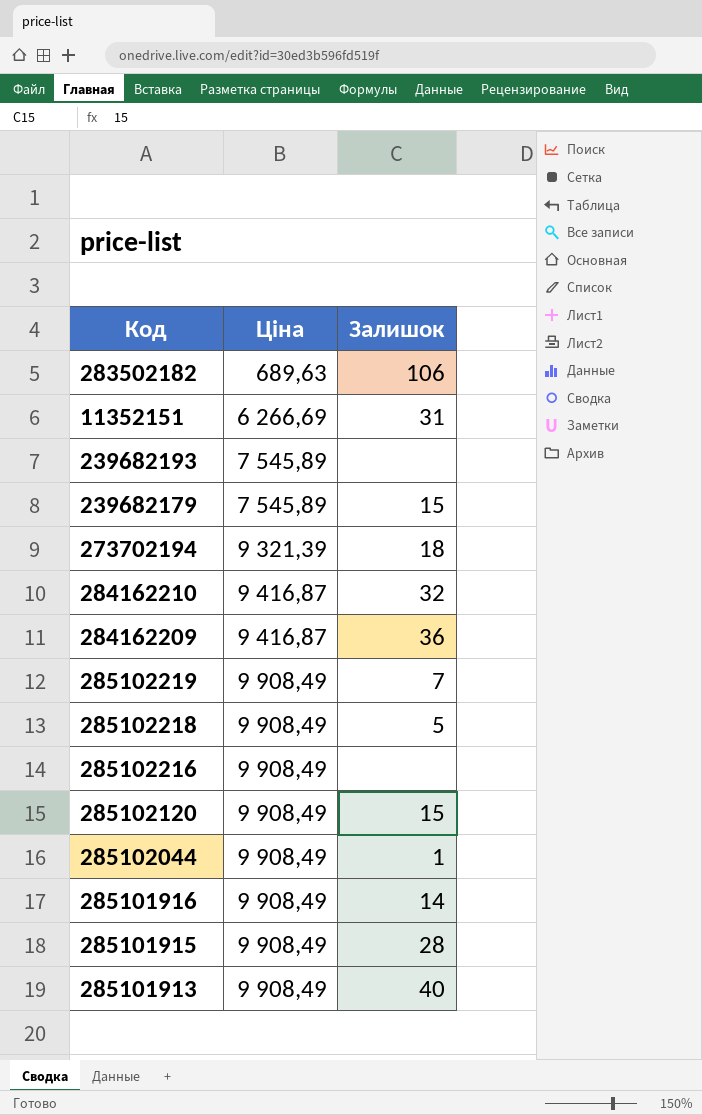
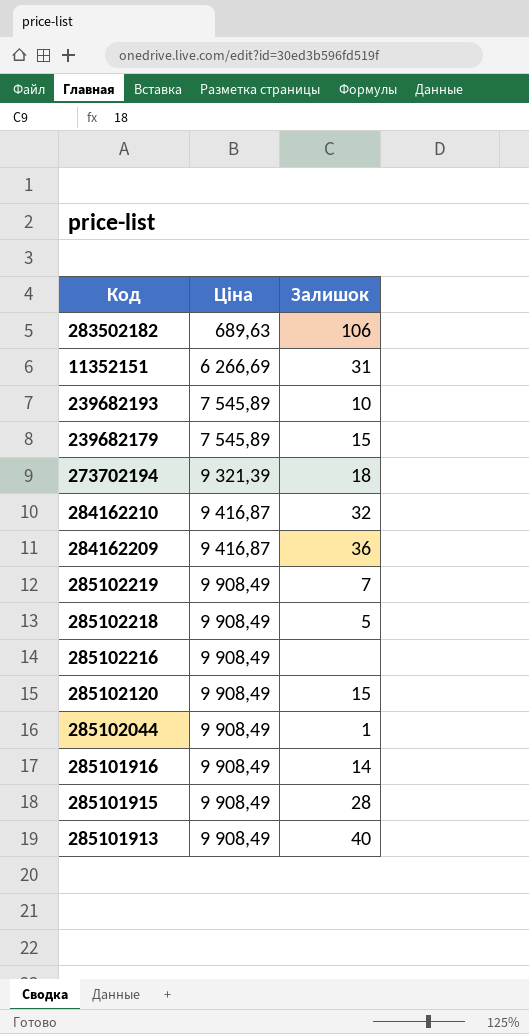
239682193 | Залишок: none -> 10

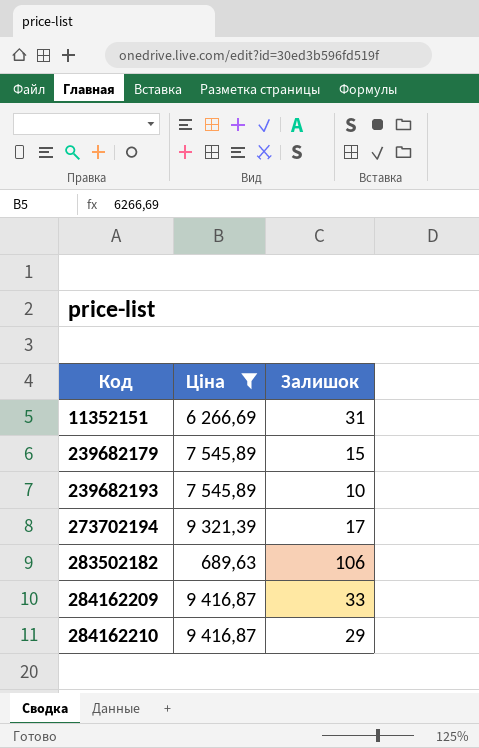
filter: none -> Ціна != 9 908,49
row order: Ціна ascending -> Код ascending
273702194 | Залишок: 18 -> 17
284162209 | Залишок: 36 -> 33
284162210 | Залишок: 32 -> 29

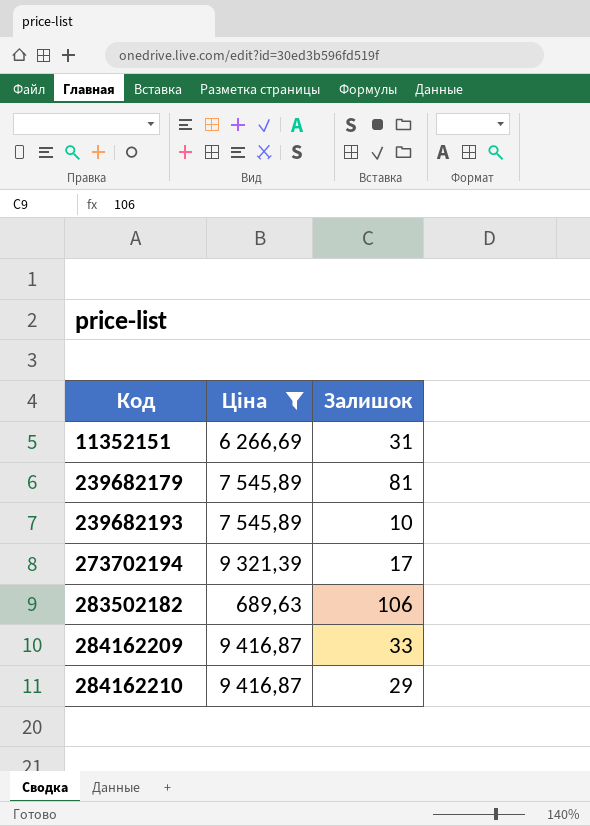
239682179 | Залишок: 15 -> 81

